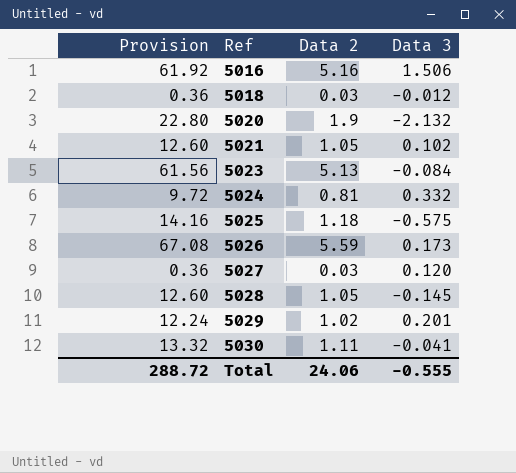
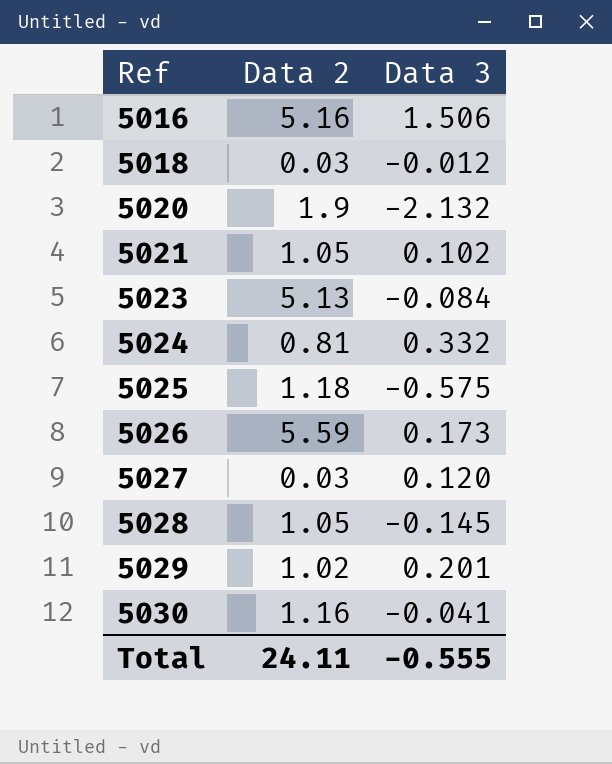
column Provision | formula: [Data 2] * 12 -> none
5030 | Data 2: 1.11 -> 1.16
Total | Data 2: 24.06 -> 24.11

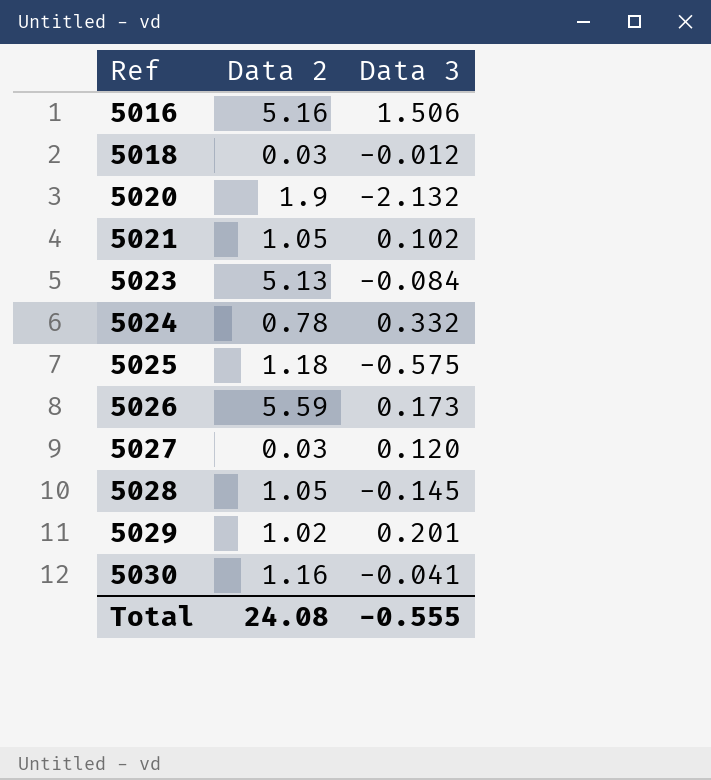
5024 | Data 2: 0.81 -> 0.78
Total | Data 2: 24.11 -> 24.08

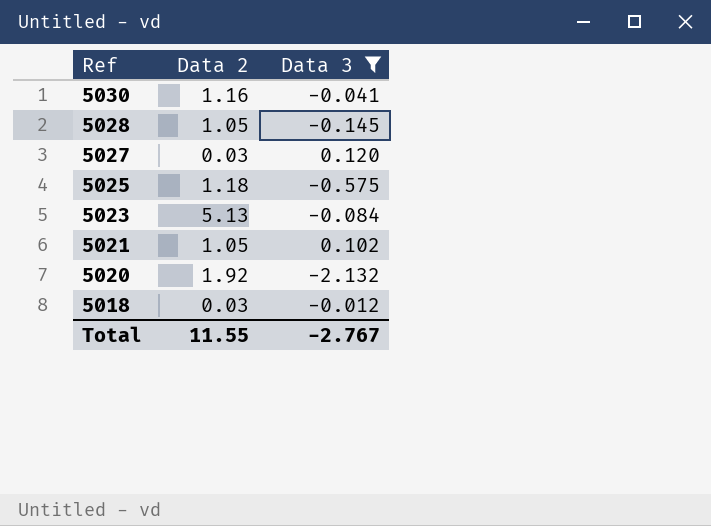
filter: none -> Data 3 <= 0.120
row order: Ref ascending -> Ref descending
5020 | Data 2: 1.9 -> 1.92
Total | Data 2: 24.08 -> 11.55
Total | Data 3: -0.555 -> -2.767

